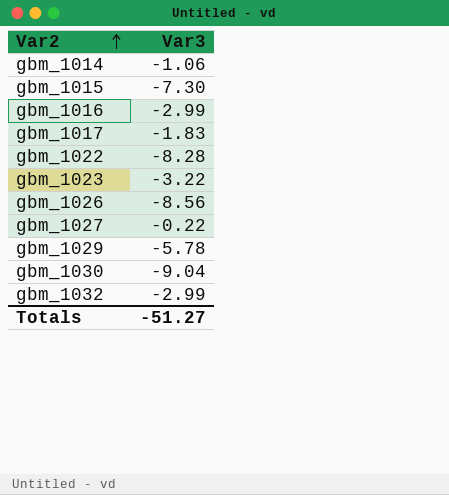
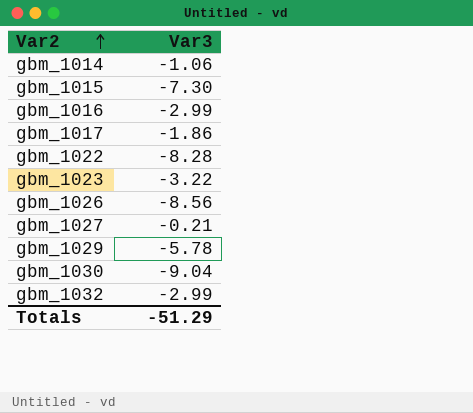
gbm_1017 | Var3: -1.83 -> -1.86
gbm_1027 | Var3: -0.22 -> -0.21
Totals | Var3: -51.27 -> -51.29

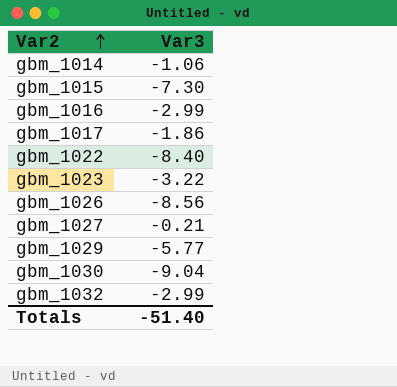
gbm_1022 | Var3: -8.28 -> -8.40
gbm_1029 | Var3: -5.78 -> -5.77
Totals | Var3: -51.29 -> -51.40

